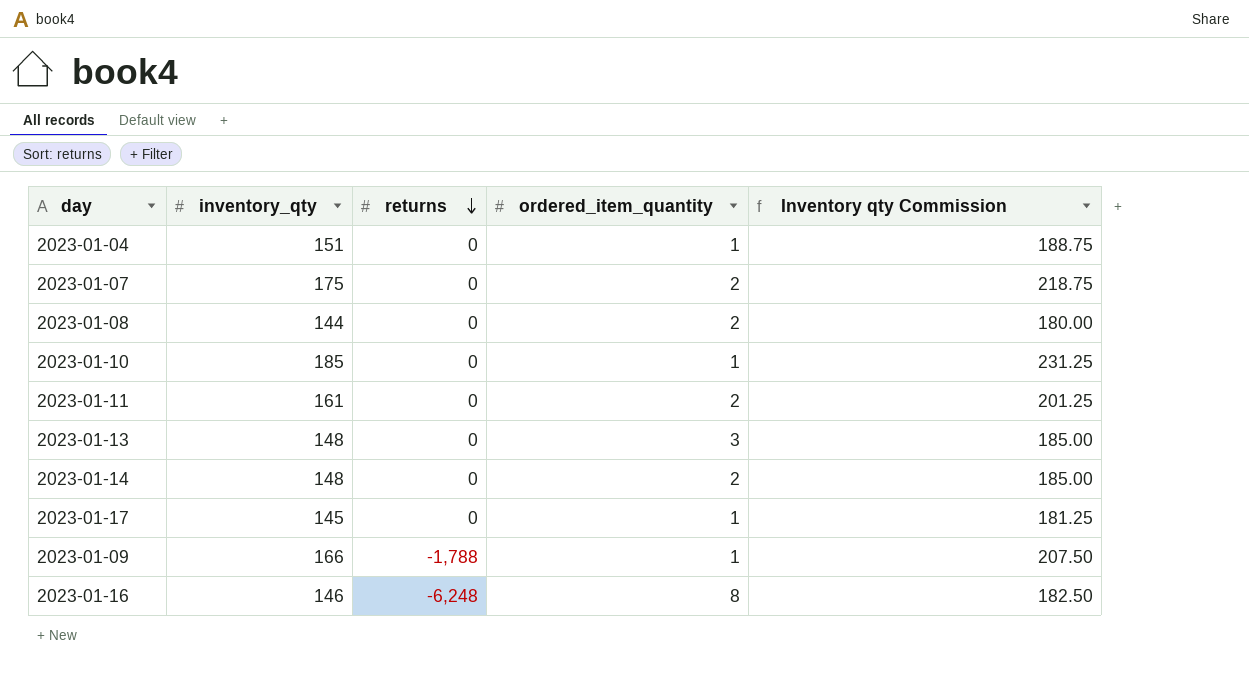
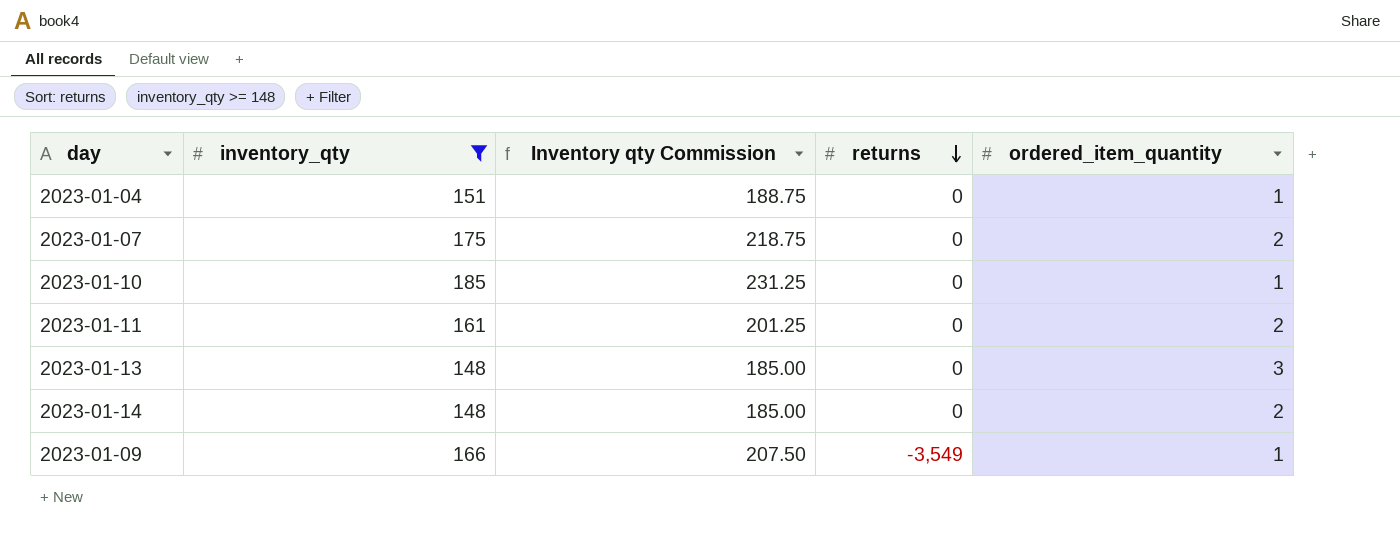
filter: none -> inventory_qty >= 148
column Inventory qty Commission | position: 5 -> 3
2023-01-09 | returns: -1,788 -> -3,549

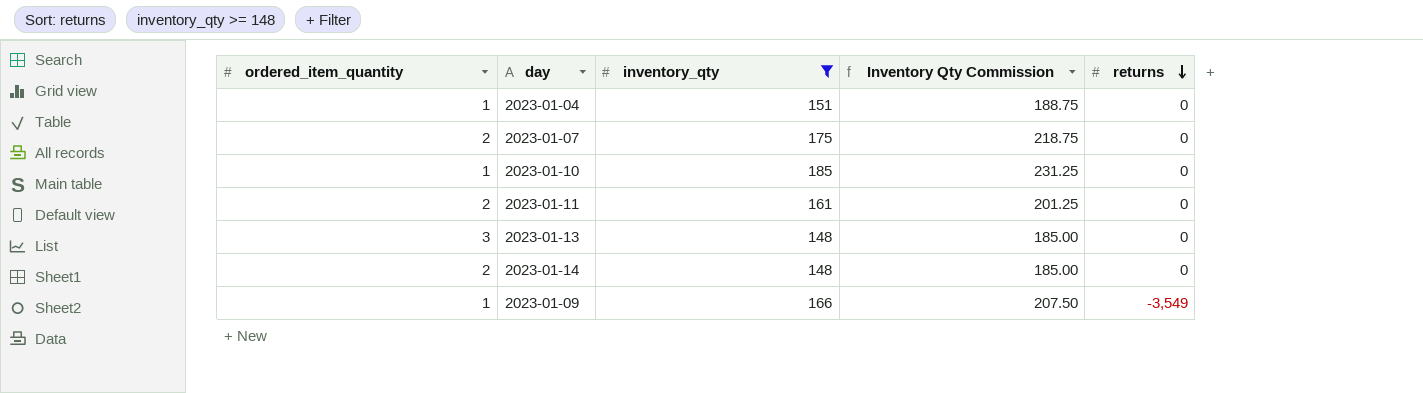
column ordered_item_quantity | position: 5 -> 1
column name: Inventory qty Commission -> Inventory Qty Commission

